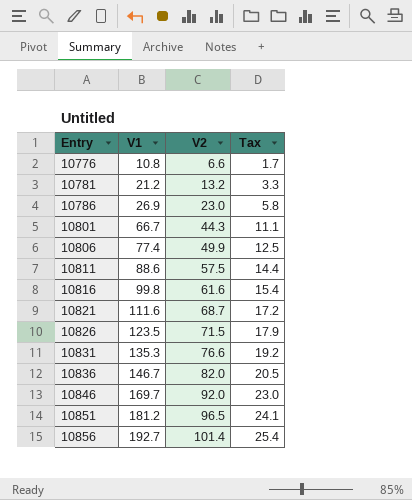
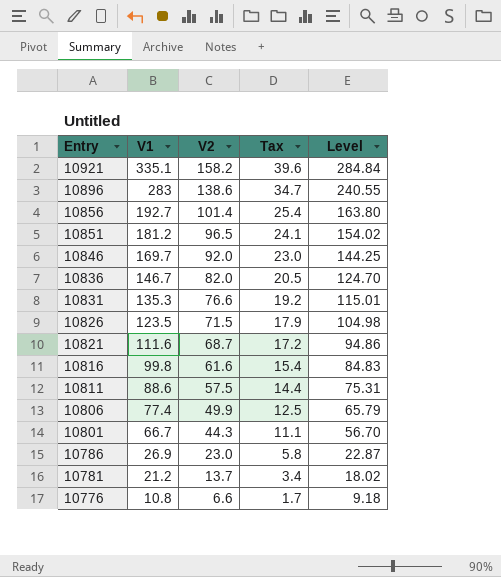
row order: Entry ascending -> Entry descending
column Level | formula: none -> [V1] * 0.85
row 10921: none -> 335.1 | 158.2 | 39.6 | 284.84
row 10896: none -> 283 | 138.6 | 34.7 | 240.55
10781 | V2: 13.2 -> 13.7
10781 | Tax: 3.3 -> 3.4

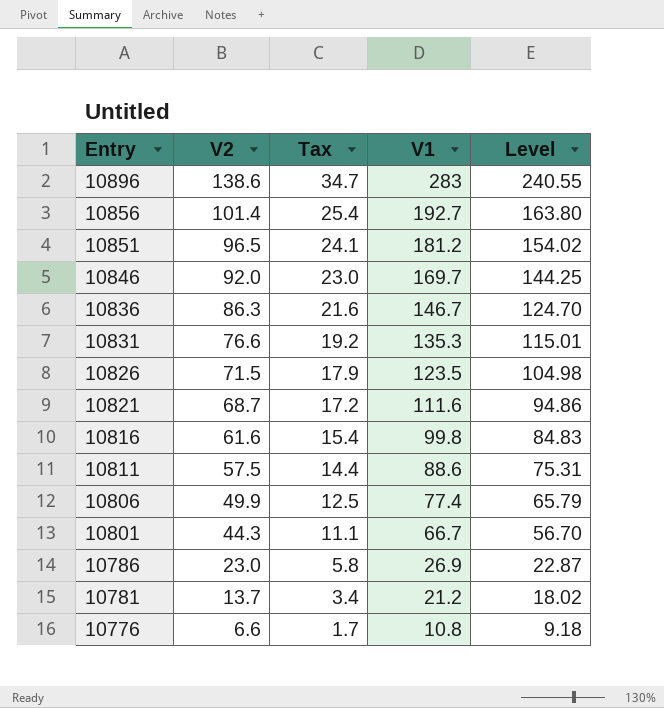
column V1 | position: 2 -> 4
row 10921: 335.1 | 158.2 | 39.6 | 284.84 -> none
10836 | V2: 82.0 -> 86.3
10836 | Tax: 20.5 -> 21.6

